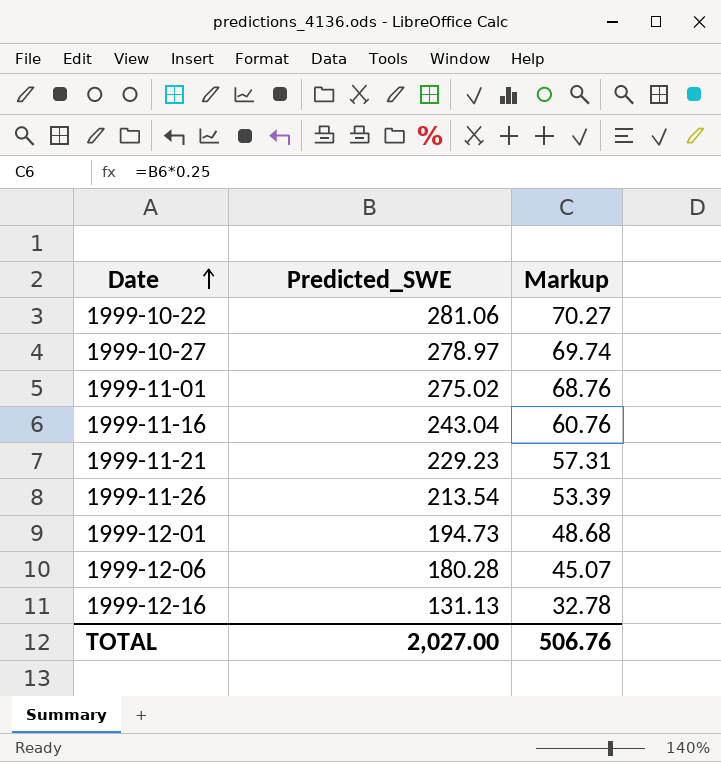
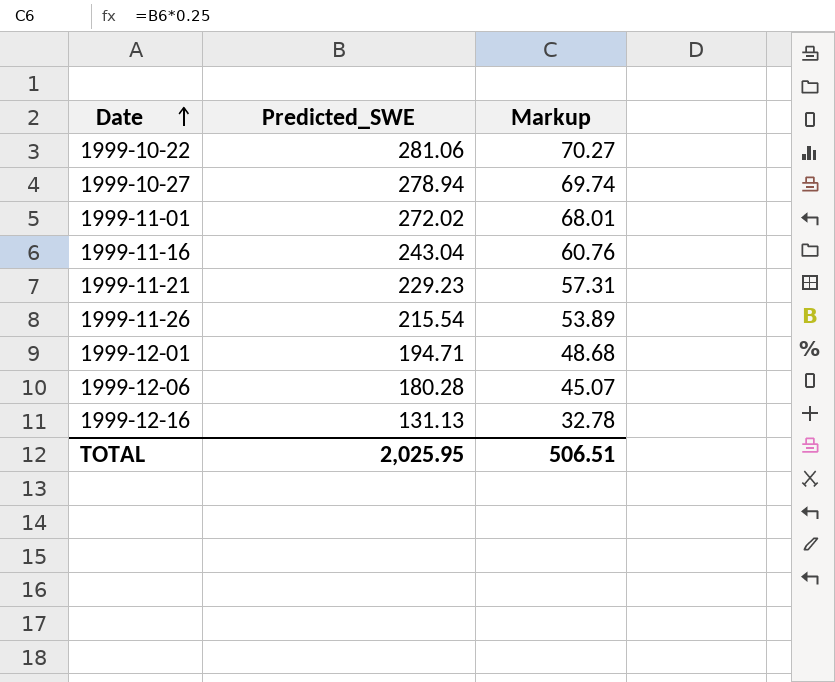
1999-10-27 | Predicted_SWE: 278.97 -> 278.94
1999-11-01 | Predicted_SWE: 275.02 -> 272.02
1999-11-01 | Markup: 68.76 -> 68.01
1999-11-26 | Predicted_SWE: 213.54 -> 215.54
1999-11-26 | Markup: 53.39 -> 53.89
1999-12-01 | Predicted_SWE: 194.73 -> 194.71
TOTAL | Predicted_SWE: 2,027.00 -> 2,025.95
TOTAL | Markup: 506.76 -> 506.51

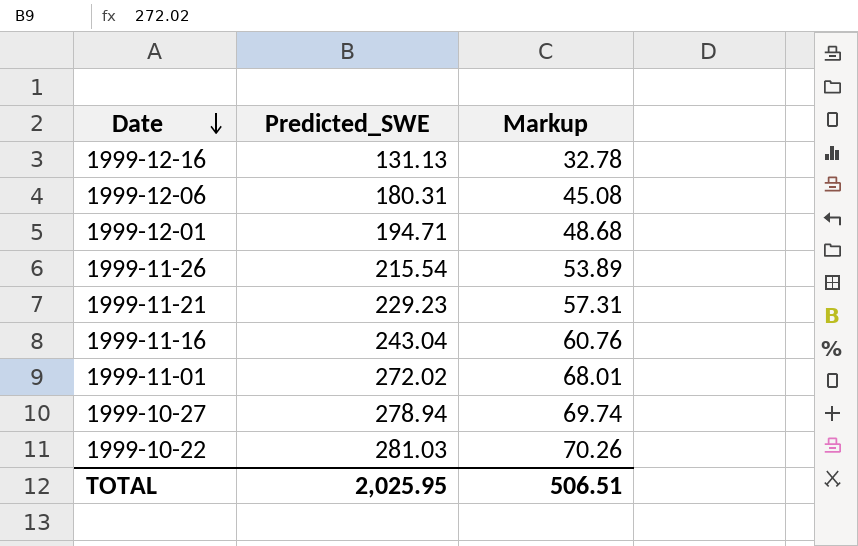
row order: Date ascending -> Date descending
1999-12-06 | Predicted_SWE: 180.28 -> 180.31
1999-12-06 | Markup: 45.07 -> 45.08
1999-10-22 | Predicted_SWE: 281.06 -> 281.03
1999-10-22 | Markup: 70.27 -> 70.26

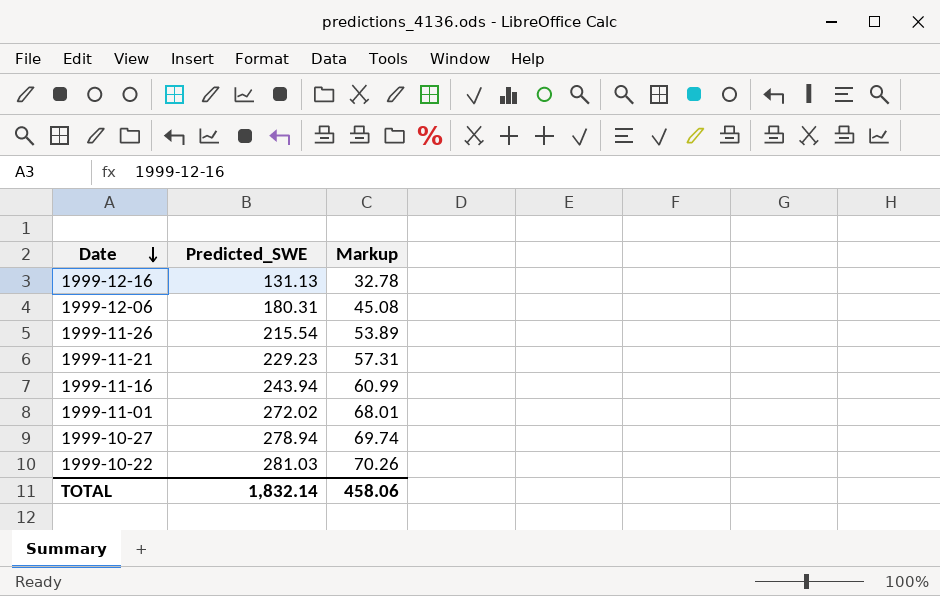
row 1999-12-01: 194.71 | 48.68 -> none
1999-11-16 | Predicted_SWE: 243.04 -> 243.94
1999-11-16 | Markup: 60.76 -> 60.99
TOTAL | Predicted_SWE: 2,025.95 -> 1,832.14
TOTAL | Markup: 506.51 -> 458.06

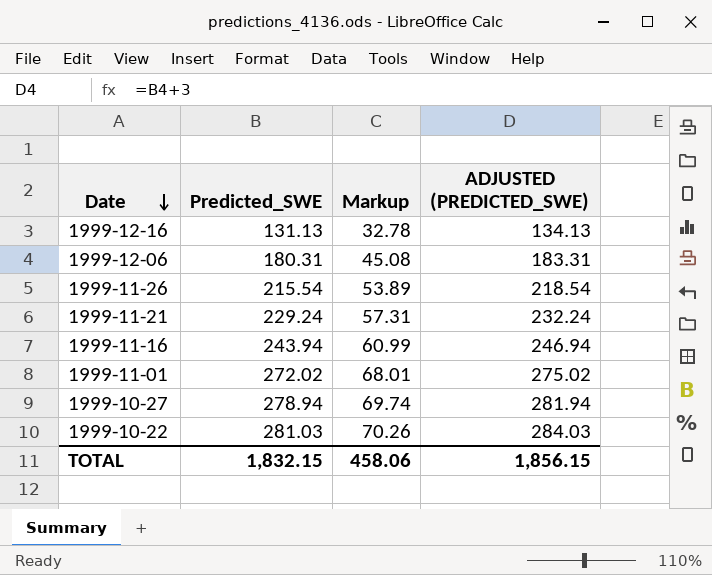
column ADJUSTED (PREDICTED_SWE) | formula: none -> [Predicted_SWE] + 3
1999-11-21 | Predicted_SWE: 229.23 -> 229.24
TOTAL | Predicted_SWE: 1,832.14 -> 1,832.15

